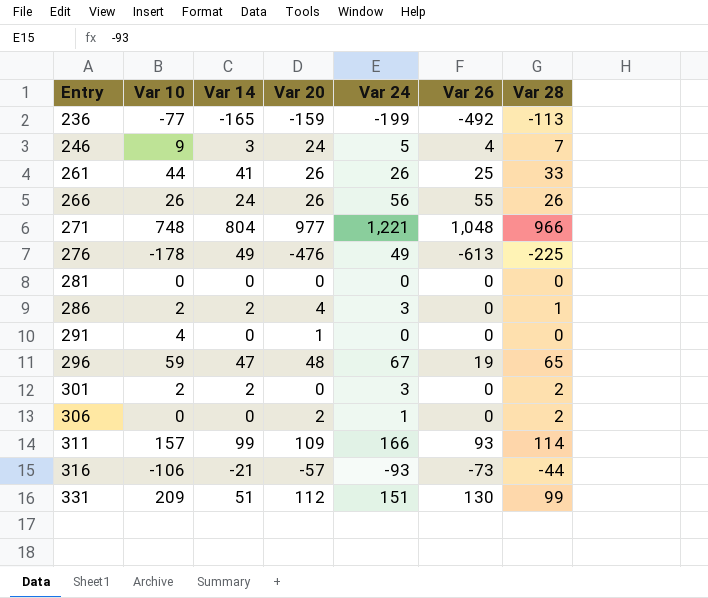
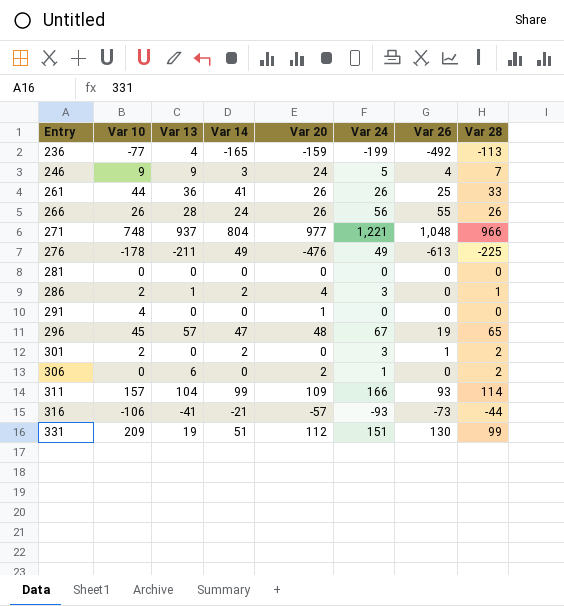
column Var 13 | position: none -> 3
296 | Var 10: 59 -> 45
301 | Var 26: 0 -> 1

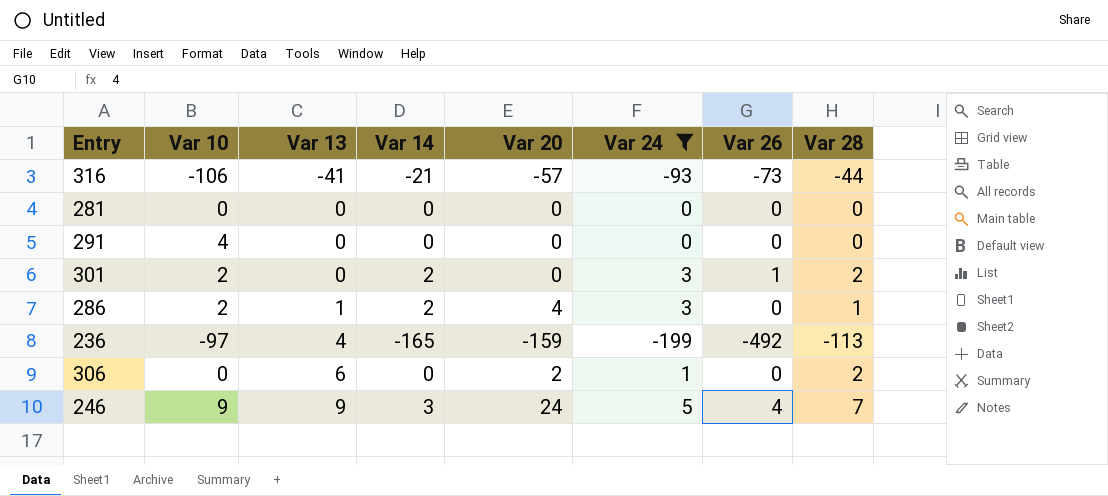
filter: none -> Var 24 <= 5
row order: Entry ascending -> Var 13 ascending
291 | Var 20: 1 -> 0
236 | Var 10: -77 -> -97

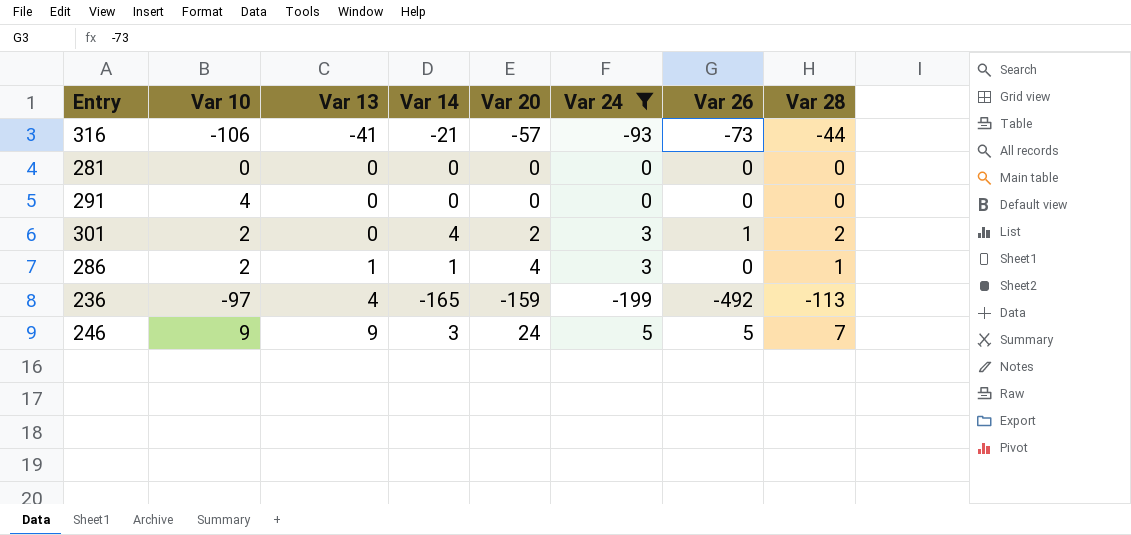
row 306: 0 | 6 | 0 | 2 | 1 | 0 | 2 -> none
301 | Var 14: 2 -> 4
301 | Var 20: 0 -> 2
286 | Var 14: 2 -> 1
246 | Var 26: 4 -> 5

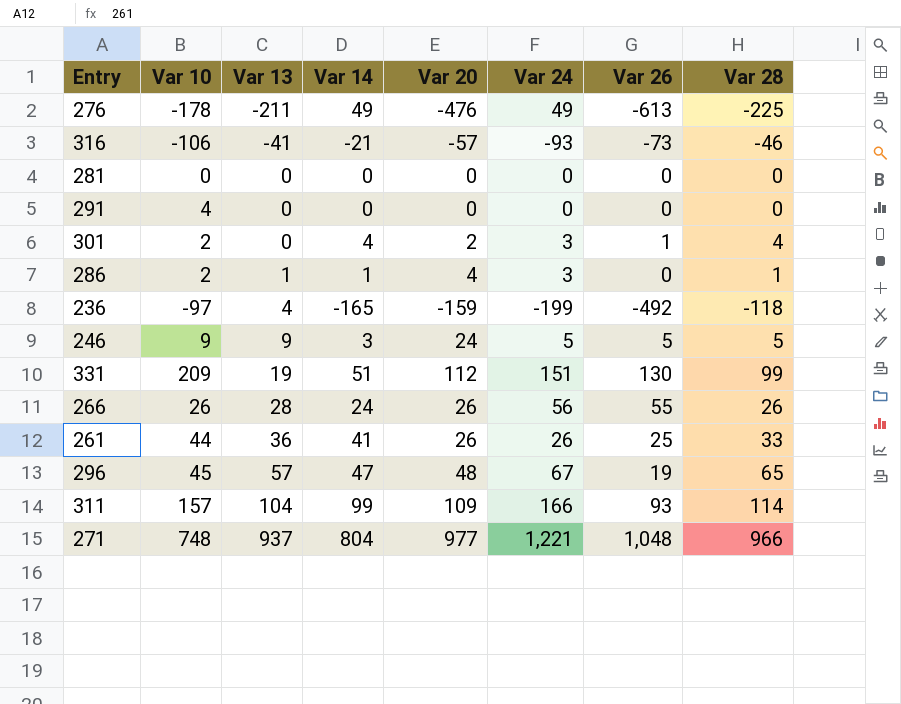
filter: Var 24 <= 5 -> none
316 | Var 28: -44 -> -46
301 | Var 28: 2 -> 4
236 | Var 28: -113 -> -118
246 | Var 28: 7 -> 5

